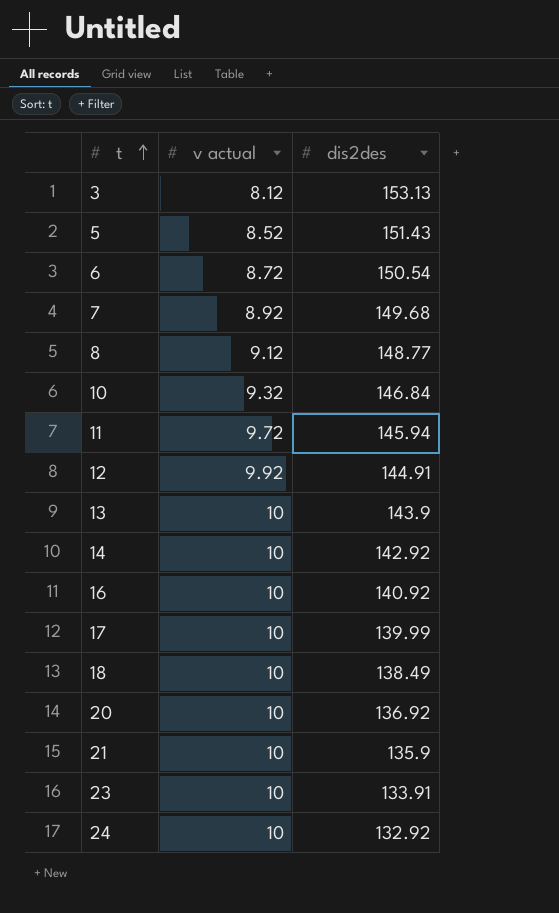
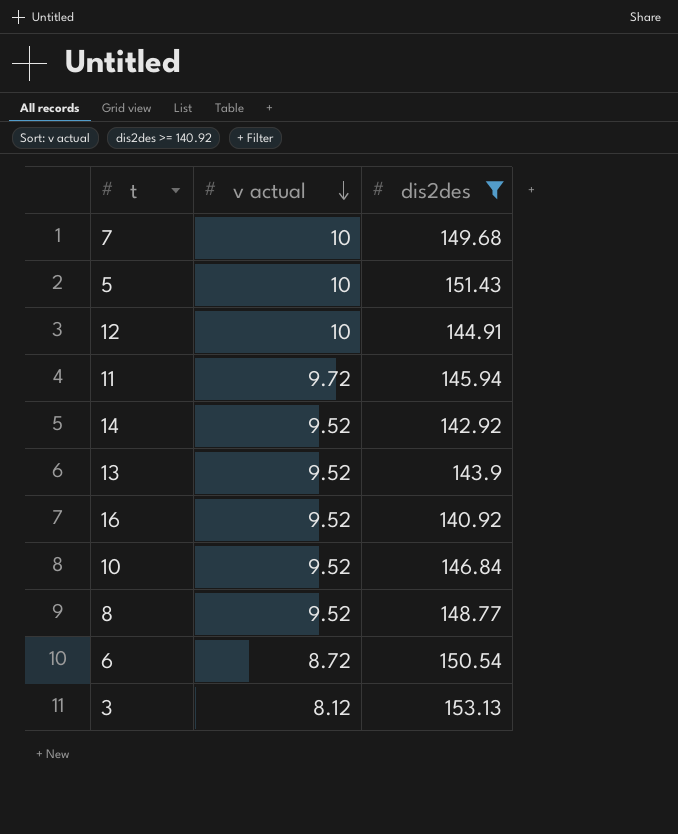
filter: none -> dis2des >= 140.92
row order: t ascending -> v actual descending
7 | v actual: 8.92 -> 10
5 | v actual: 8.52 -> 10
12 | v actual: 9.92 -> 10
14 | v actual: 10 -> 9.52
13 | v actual: 10 -> 9.52
16 | v actual: 10 -> 9.52
10 | v actual: 9.32 -> 9.52
8 | v actual: 9.12 -> 9.52

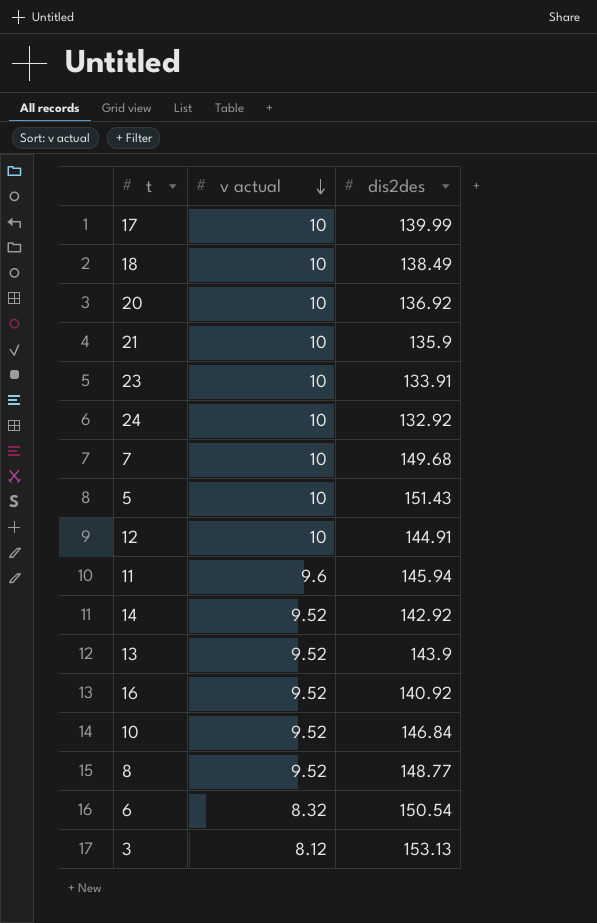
filter: dis2des >= 140.92 -> none
11 | v actual: 9.72 -> 9.6
6 | v actual: 8.72 -> 8.32

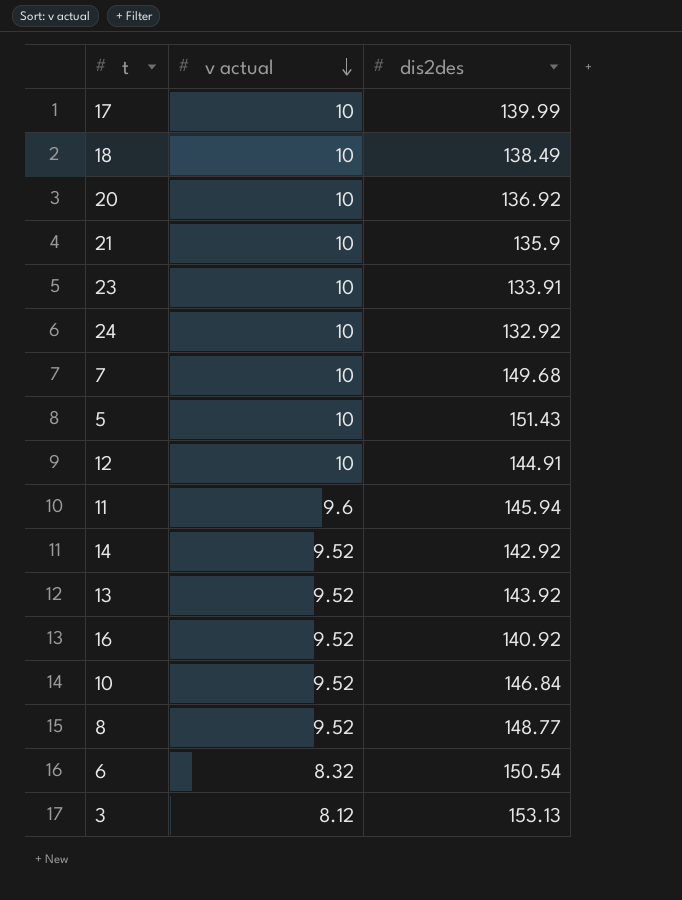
13 | dis2des: 143.9 -> 143.92

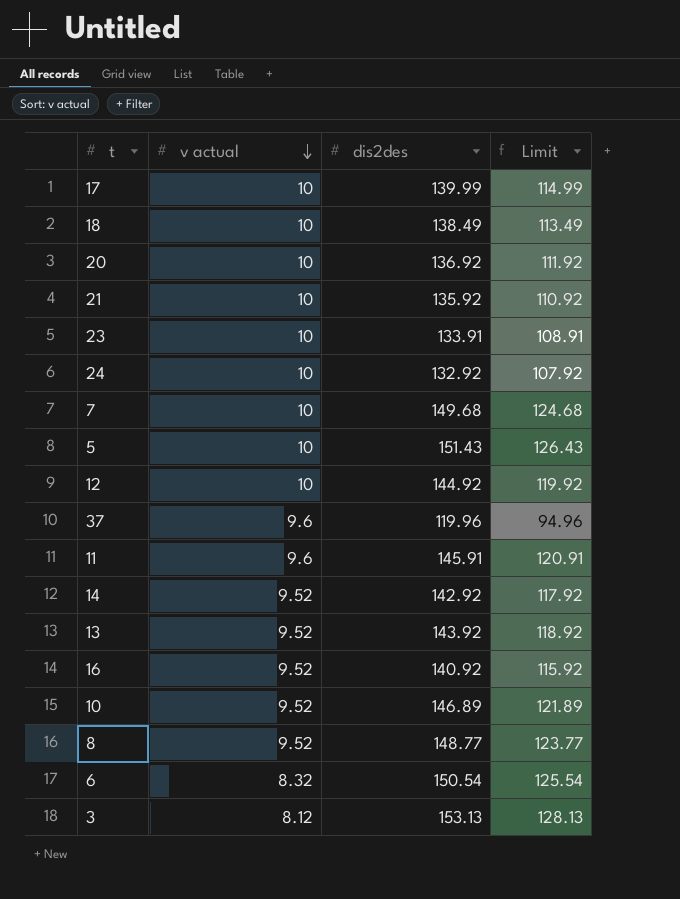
column Limit | formula: none -> [dis2des] - 25
21 | dis2des: 135.9 -> 135.92
12 | dis2des: 144.91 -> 144.92
row 37: none -> 9.6 | 119.96 | 94.96
11 | dis2des: 145.94 -> 145.91
10 | dis2des: 146.84 -> 146.89

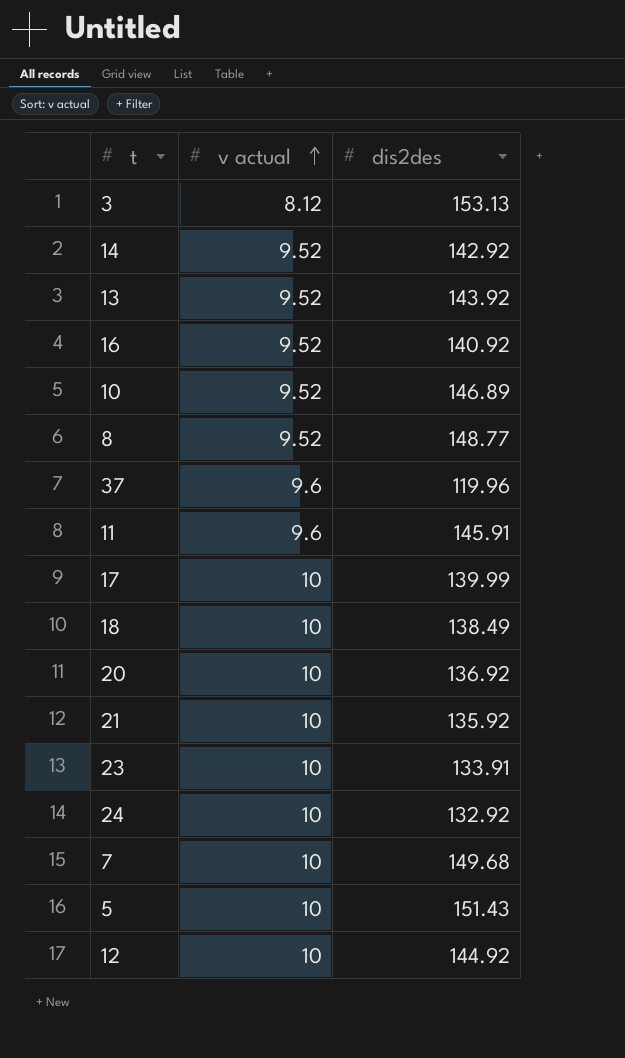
row order: v actual descending -> v actual ascending
column Limit | formula: [dis2des] - 25 -> none
row 6: 8.32 | 150.54 | 125.54 -> none

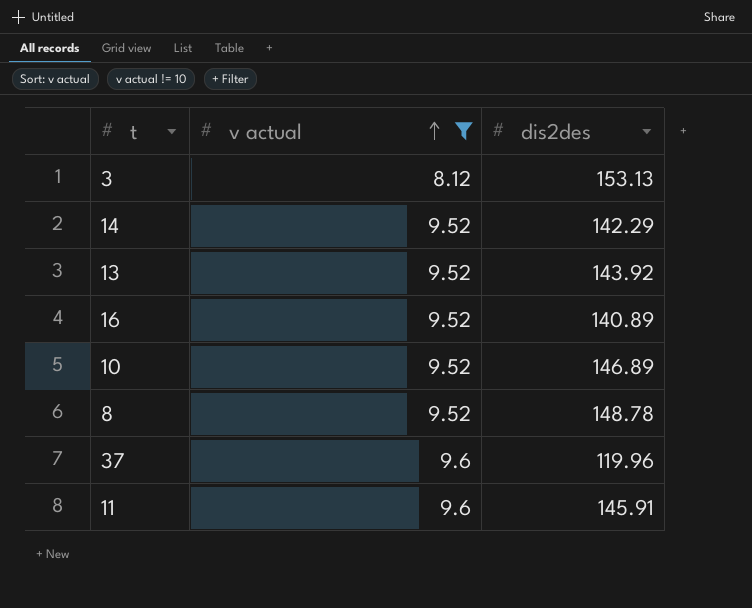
filter: none -> v actual != 10
14 | dis2des: 142.92 -> 142.29
16 | dis2des: 140.92 -> 140.89
8 | dis2des: 148.77 -> 148.78

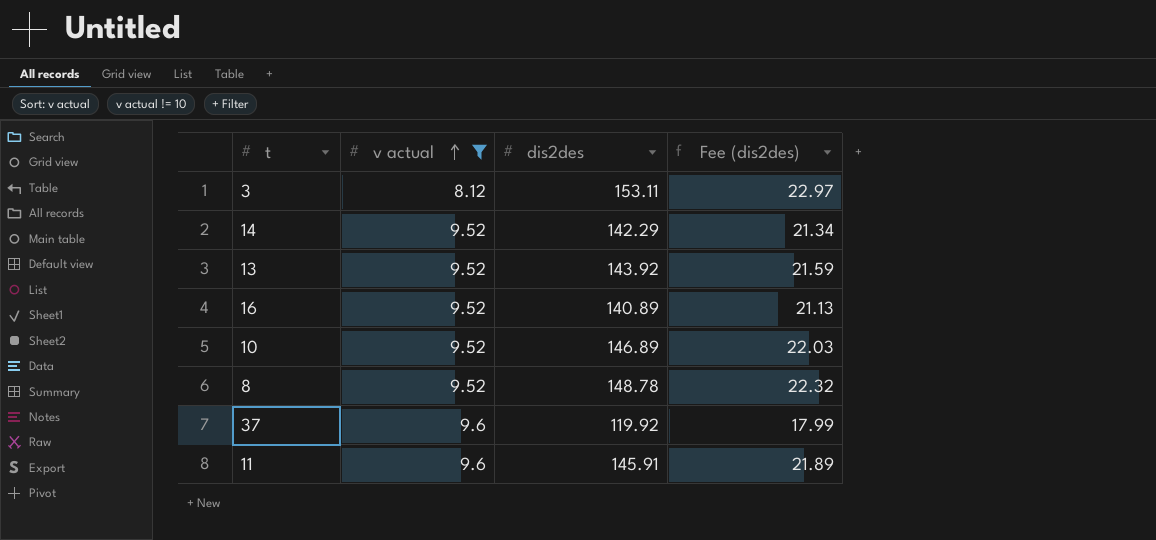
column Fee (dis2des) | formula: none -> [dis2des] * 0.15
3 | dis2des: 153.13 -> 153.11
37 | dis2des: 119.96 -> 119.92

